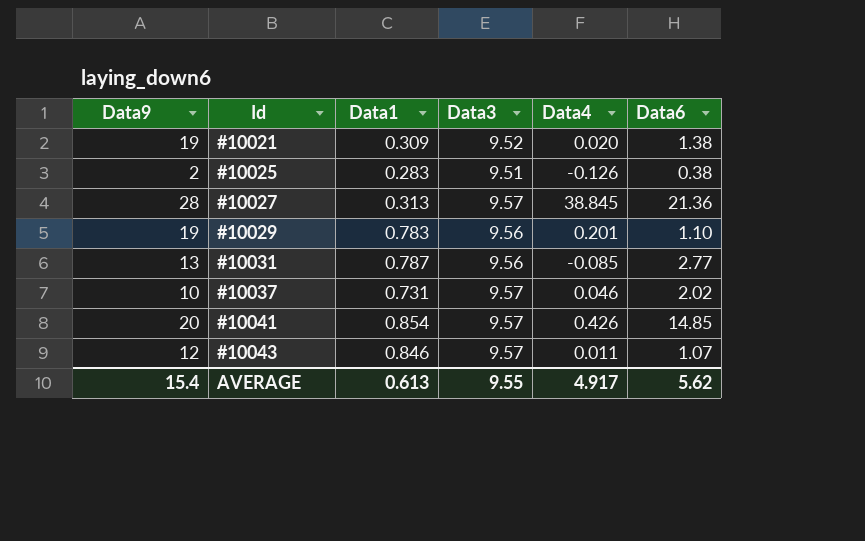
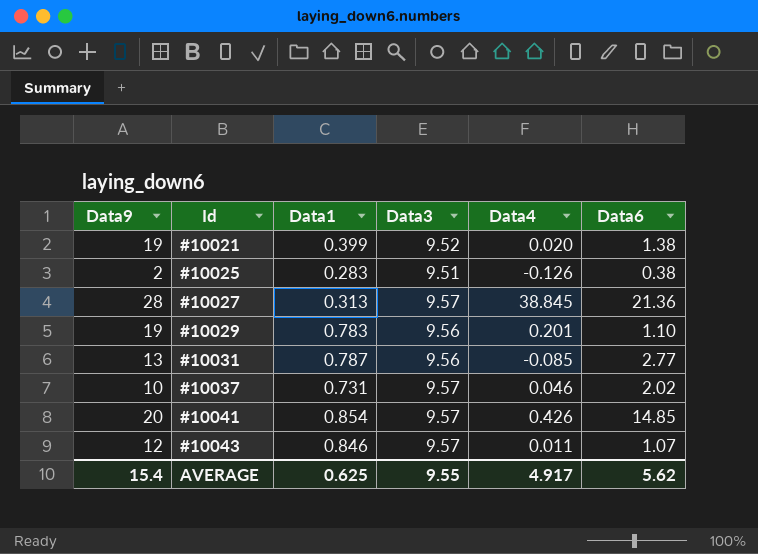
#10021 | Data1: 0.309 -> 0.399
AVERAGE | Data1: 0.613 -> 0.625

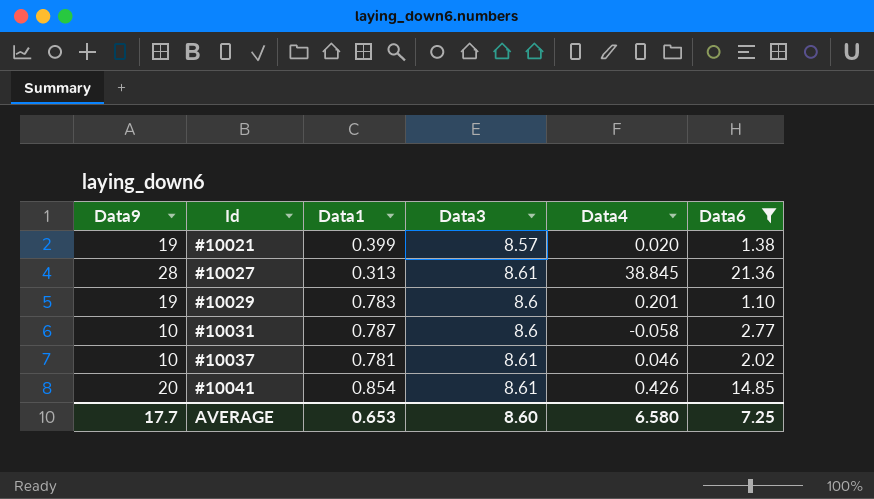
filter: none -> Data6 >= 1.10
#10021 | Data3: 9.52 -> 8.57
#10027 | Data3: 9.57 -> 8.61
#10029 | Data3: 9.56 -> 8.6
#10031 | Data9: 13 -> 10
#10031 | Data3: 9.56 -> 8.6
#10031 | Data4: -0.085 -> -0.058
#10037 | Data1: 0.731 -> 0.781
#10037 | Data3: 9.57 -> 8.61
#10041 | Data3: 9.57 -> 8.61
AVERAGE | Data9: 15.4 -> 17.7
AVERAGE | Data1: 0.625 -> 0.653
AVERAGE | Data3: 9.55 -> 8.60
AVERAGE | Data4: 4.917 -> 6.580
AVERAGE | Data6: 5.62 -> 7.25

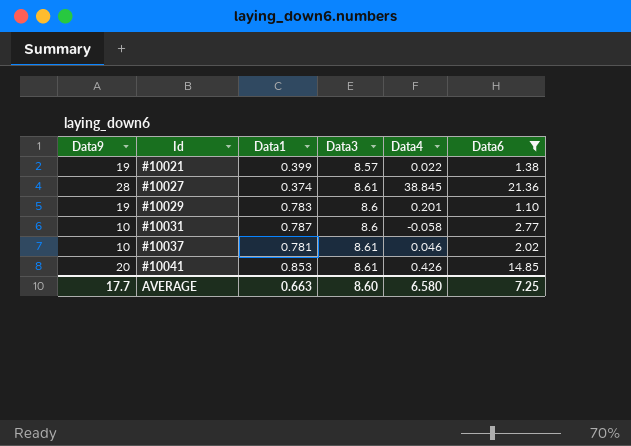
#10021 | Data4: 0.020 -> 0.022
#10027 | Data1: 0.313 -> 0.374
#10041 | Data1: 0.854 -> 0.853
AVERAGE | Data1: 0.653 -> 0.663

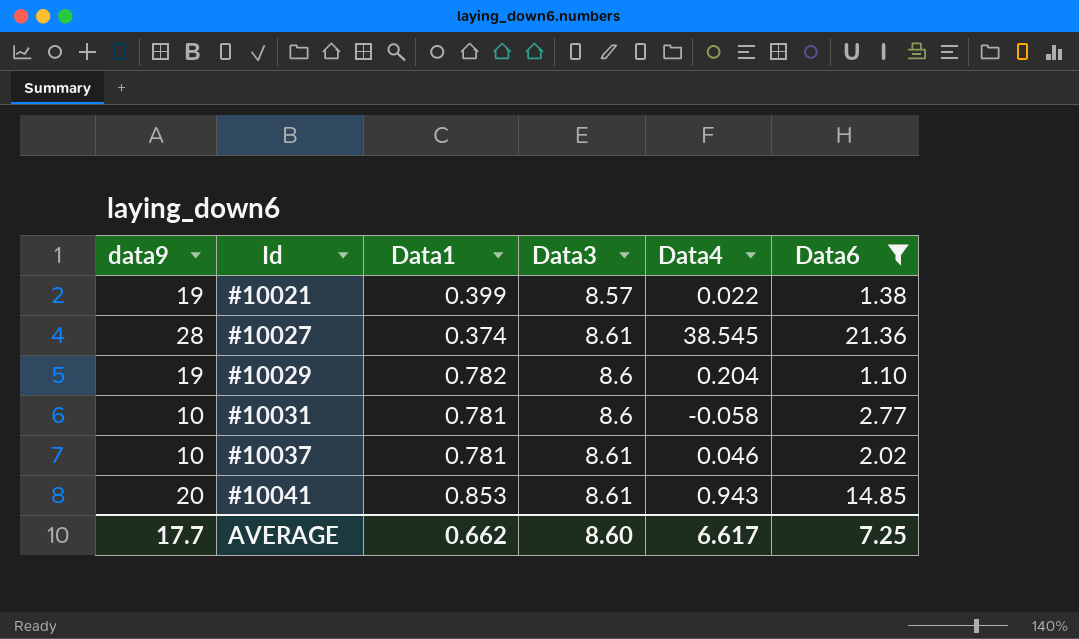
column name: Data9 -> data9
#10027 | Data4: 38.845 -> 38.545
#10029 | Data1: 0.783 -> 0.782
#10029 | Data4: 0.201 -> 0.204
#10031 | Data1: 0.787 -> 0.781
#10041 | Data4: 0.426 -> 0.943
AVERAGE | Data1: 0.663 -> 0.662
AVERAGE | Data4: 6.580 -> 6.617

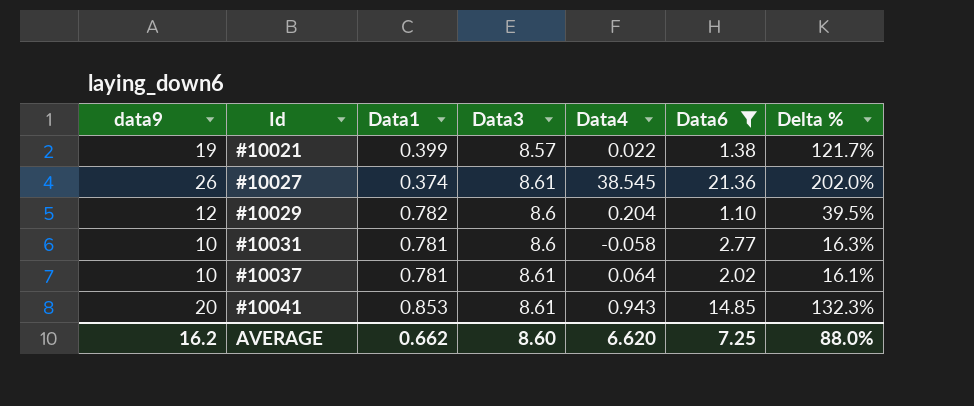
column Delta % | formula: none -> ([data9] - [Data3]) / [Data3]
#10027 | data9: 28 -> 26
#10029 | data9: 19 -> 12
#10037 | Data4: 0.046 -> 0.064
AVERAGE | data9: 17.7 -> 16.2
AVERAGE | Data4: 6.617 -> 6.620

